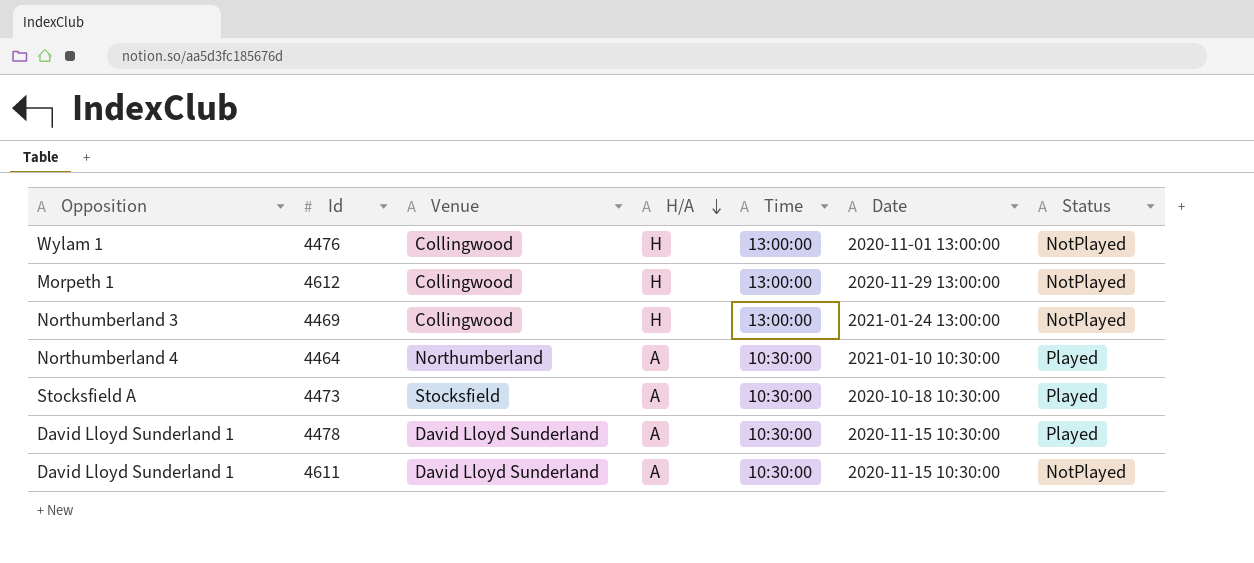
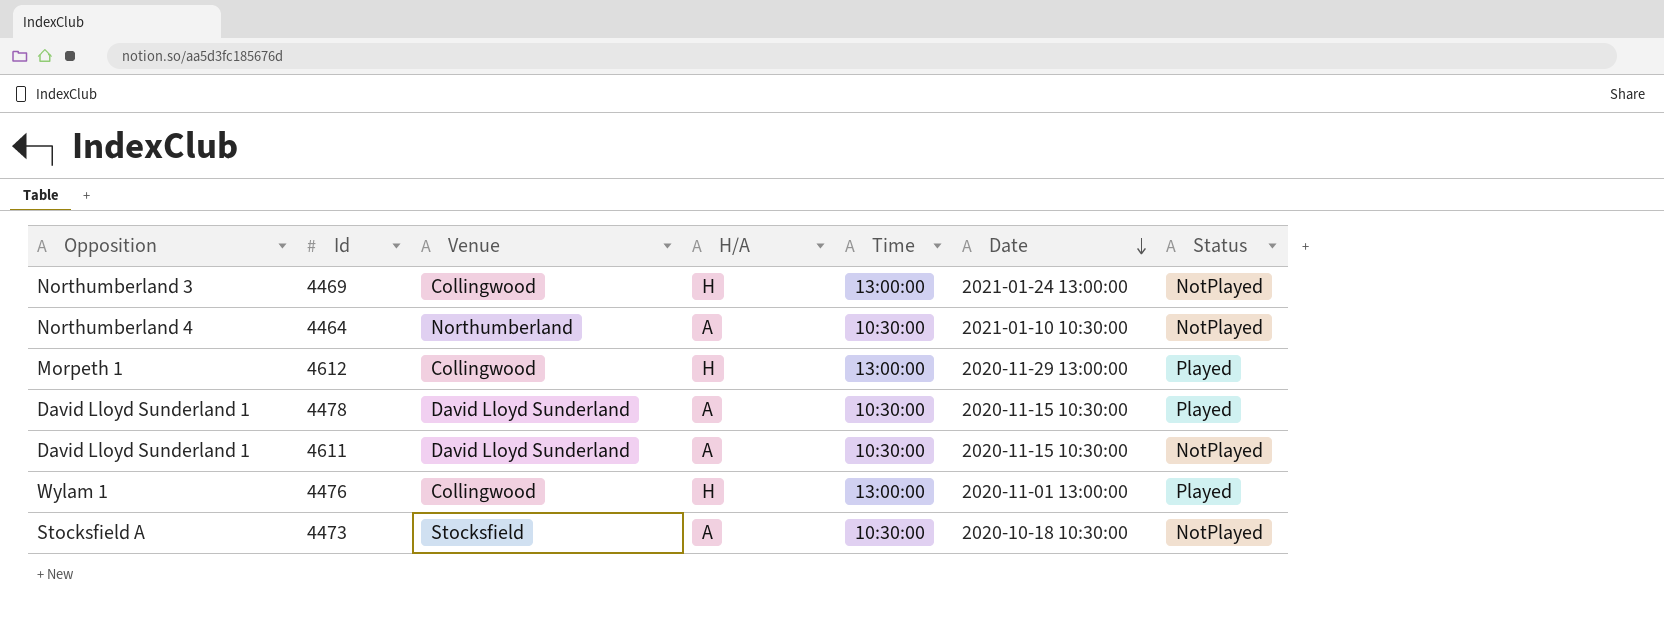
row order: H/A descending -> Date descending
4464 | Status: Played -> NotPlayed
4612 | Status: NotPlayed -> Played
4476 | Status: NotPlayed -> Played
4473 | Status: Played -> NotPlayed

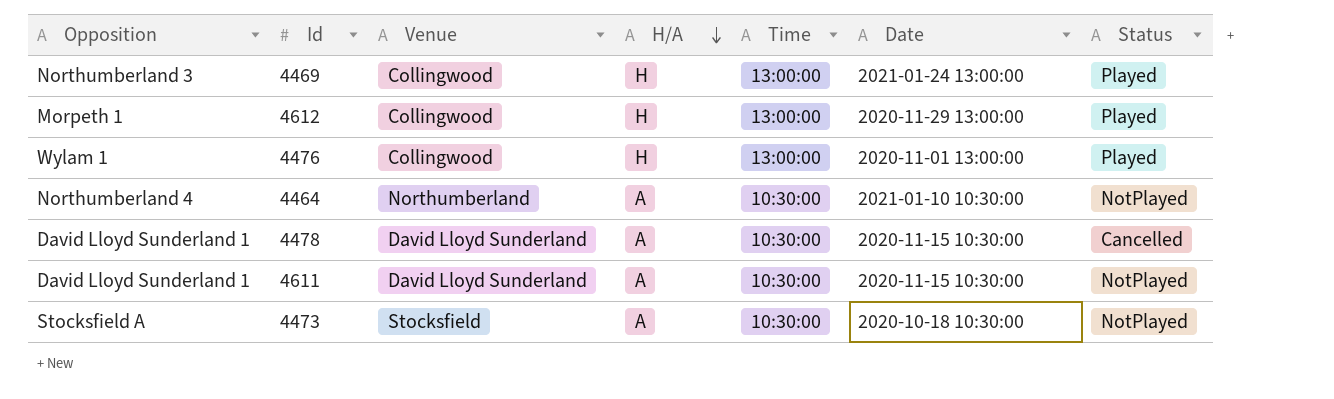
row order: Date descending -> H/A descending
4469 | Status: NotPlayed -> Played
4478 | Status: Played -> Cancelled

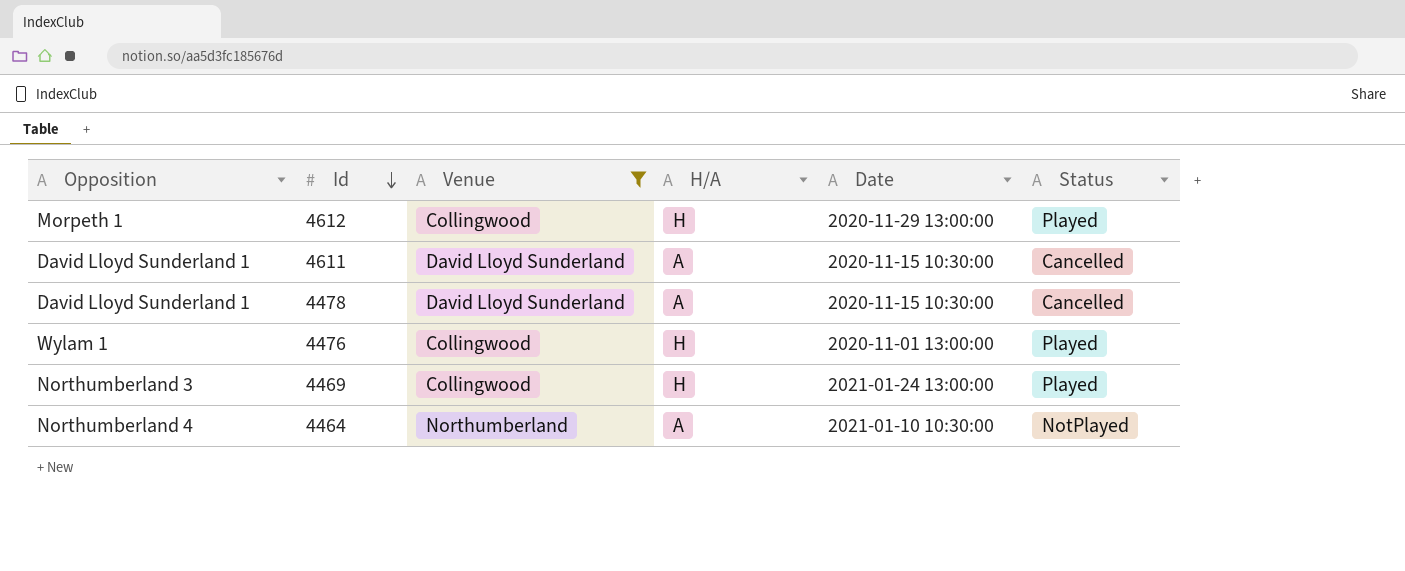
filter: none -> Venue != Stocksfield
row order: H/A descending -> Id descending
column Time | position: 5 -> none
4611 | Status: NotPlayed -> Cancelled

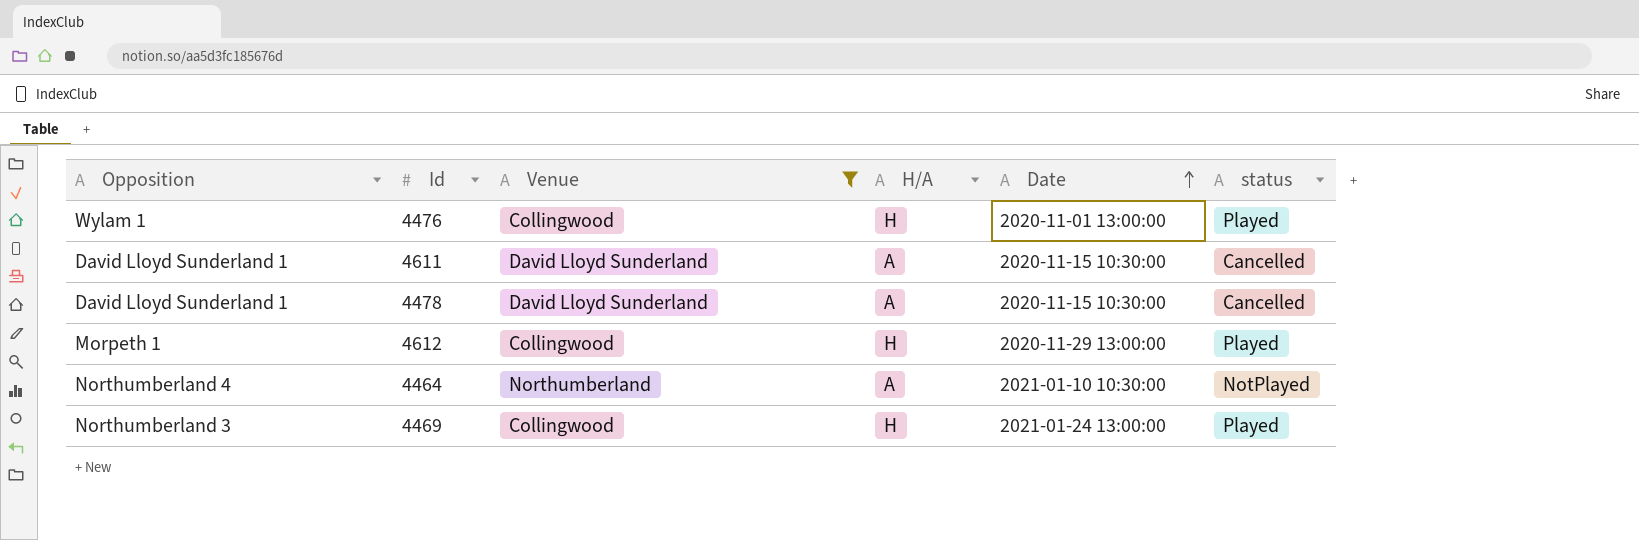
row order: Id descending -> Date ascending
column name: Status -> status

